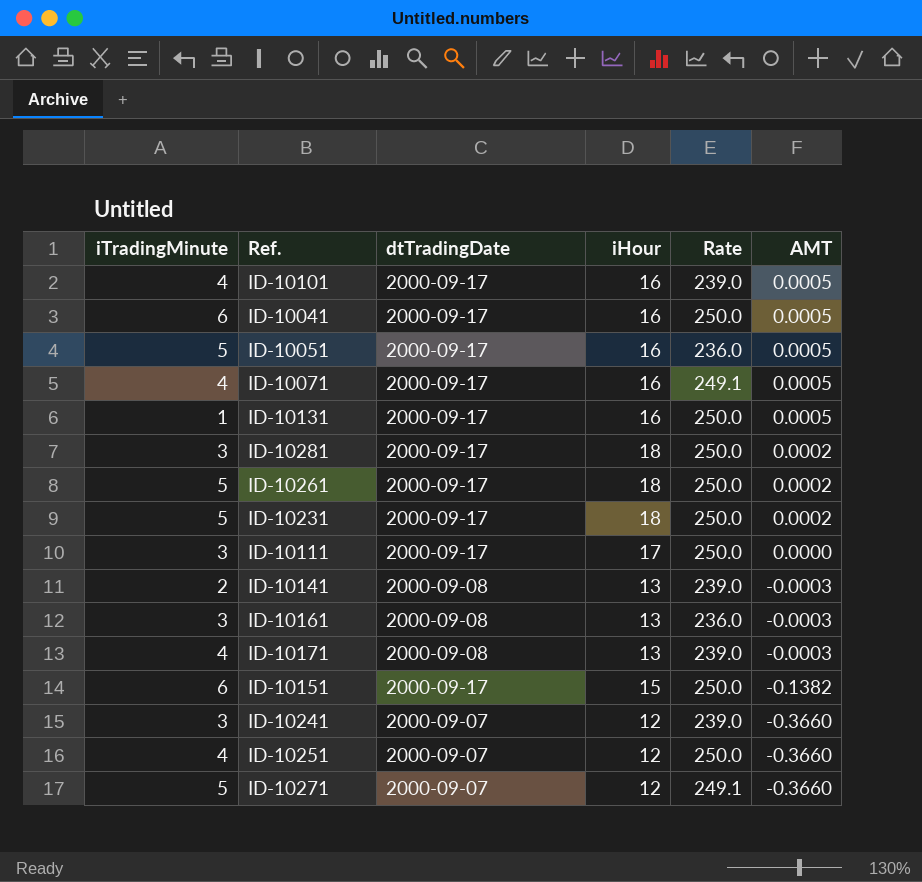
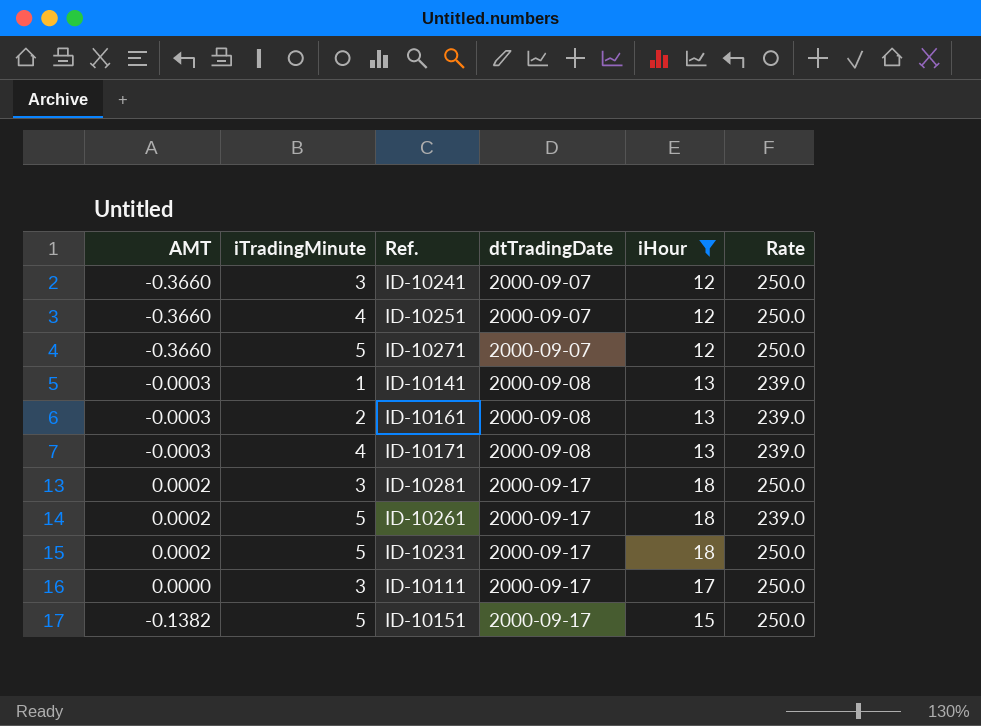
filter: none -> iHour != 16
row order: AMT descending -> dtTradingDate ascending
column AMT | position: 6 -> 1
ID-10241 | Rate: 239.0 -> 250.0
ID-10271 | Rate: 249.1 -> 250.0
ID-10141 | iTradingMinute: 2 -> 1
ID-10161 | iTradingMinute: 3 -> 2
ID-10161 | Rate: 236.0 -> 239.0
ID-10261 | Rate: 250.0 -> 239.0
ID-10151 | iTradingMinute: 6 -> 5

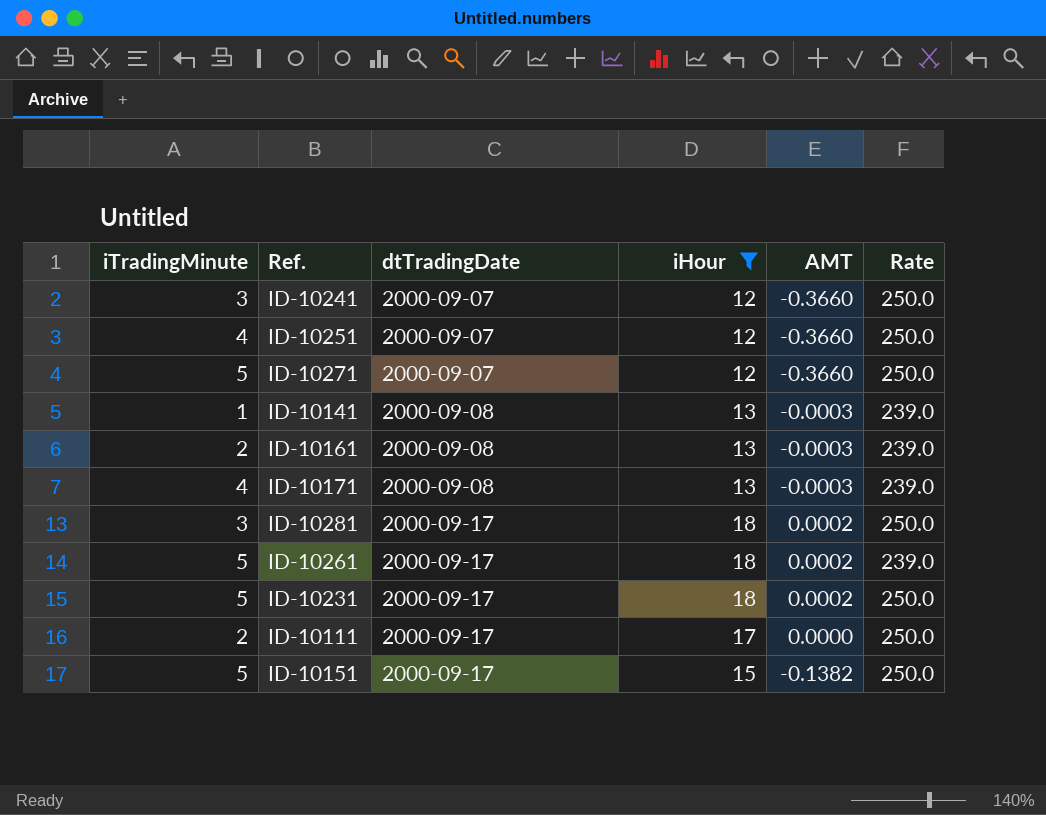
column AMT | position: 1 -> 5
ID-10111 | iTradingMinute: 3 -> 2

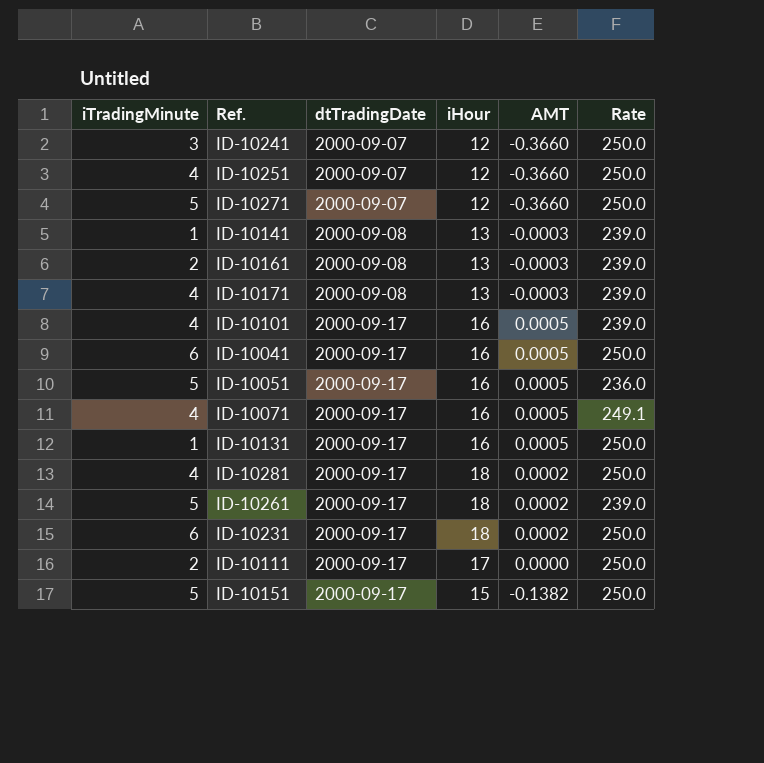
filter: iHour != 16 -> none
ID-10281 | iTradingMinute: 3 -> 4
ID-10231 | iTradingMinute: 5 -> 6

